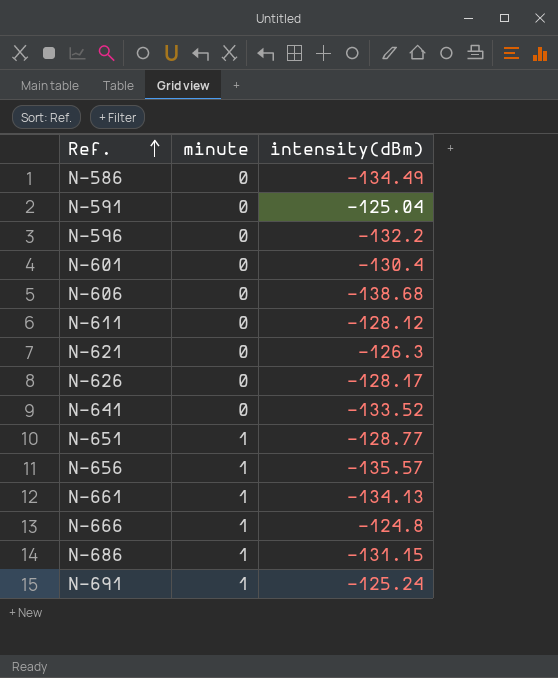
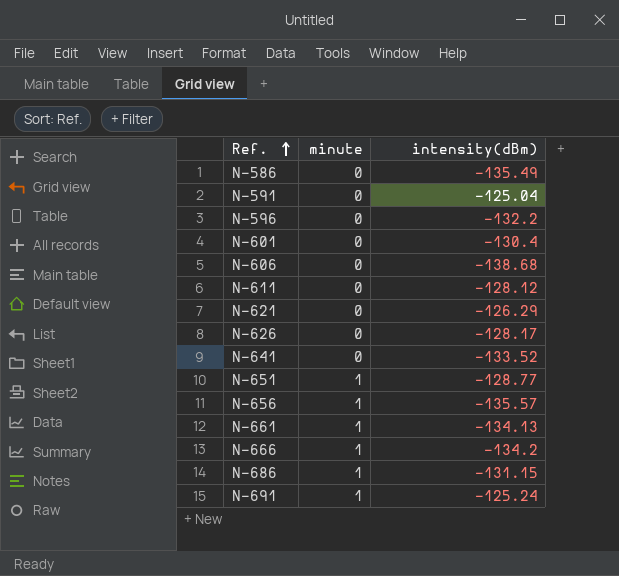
N-586 | intensity(dBm): -134.49 -> -135.49
N-621 | intensity(dBm): -126.3 -> -126.29
N-666 | intensity(dBm): -124.8 -> -134.2

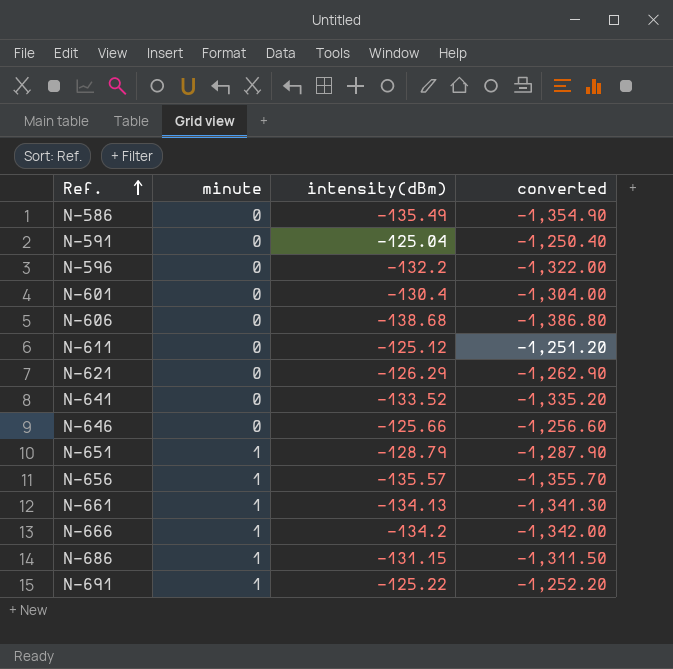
column converted | formula: none -> [intensity(dBm)] * 10
row N-626: 0 | -128.17 -> none
N-611 | intensity(dBm): -128.12 -> -125.12
row N-646: none -> 0 | -125.66 | -1,256.60
N-651 | intensity(dBm): -128.77 -> -128.79
N-691 | intensity(dBm): -125.24 -> -125.22

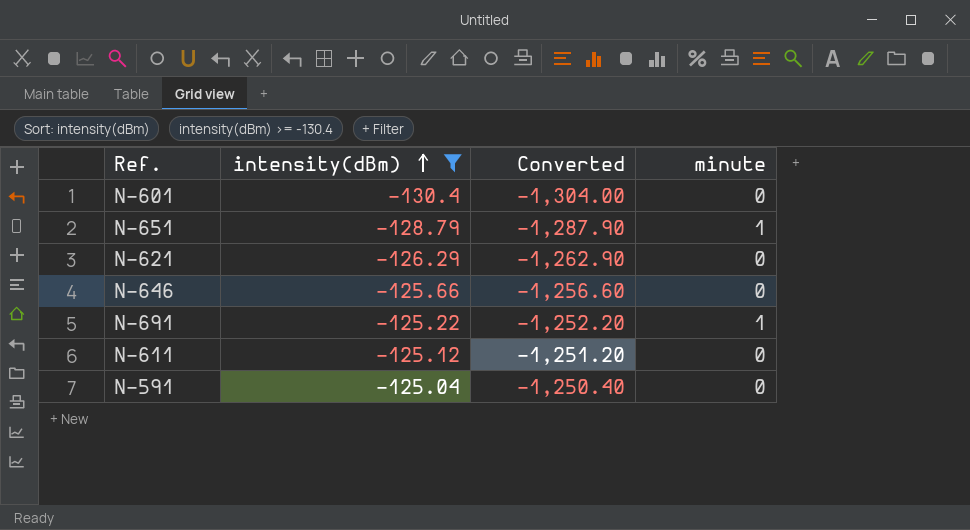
filter: none -> intensity(dBm) >= -130.4
row order: Ref. ascending -> intensity(dBm) ascending
column name: converted -> Converted
column minute | position: 2 -> 4

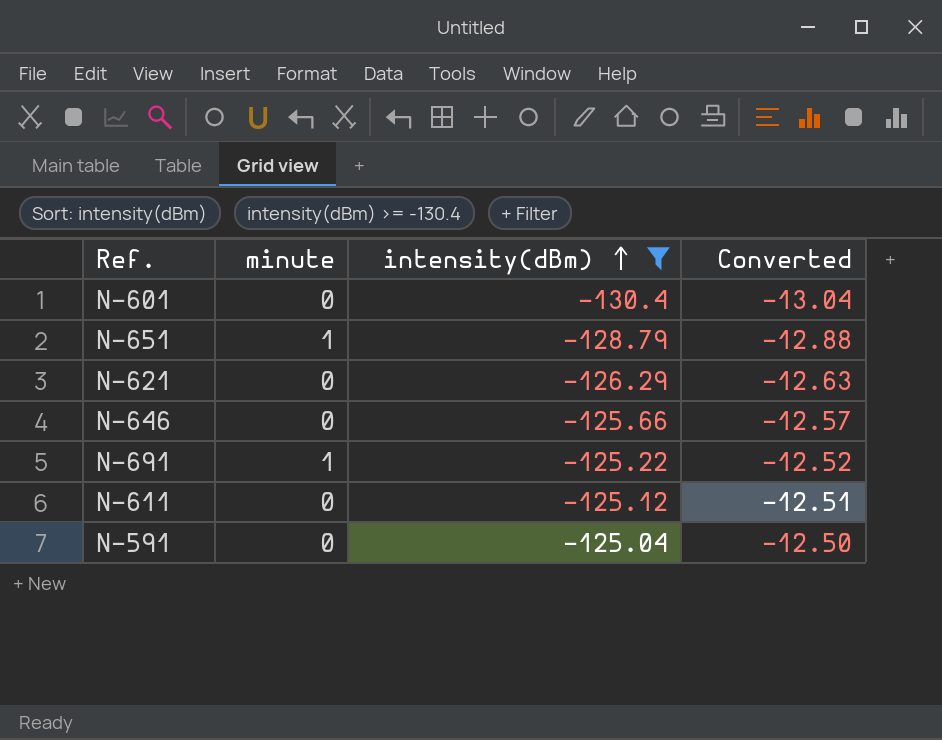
column minute | position: 4 -> 2
column Converted | formula: [intensity(dBm)] * 10 -> [intensity(dBm)] * 0.1

